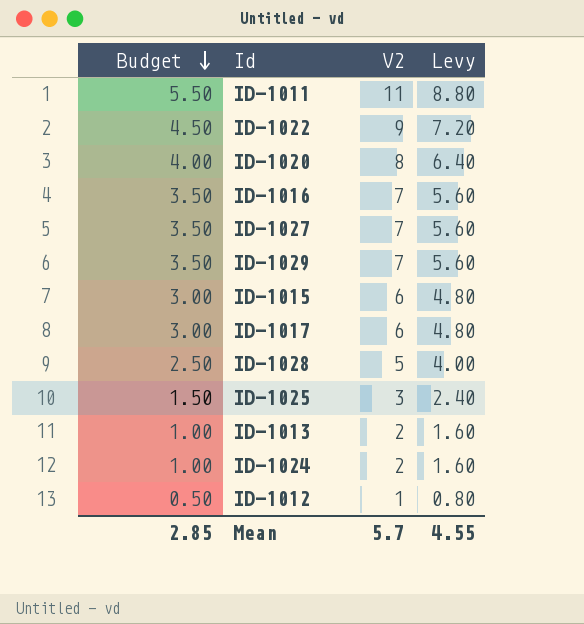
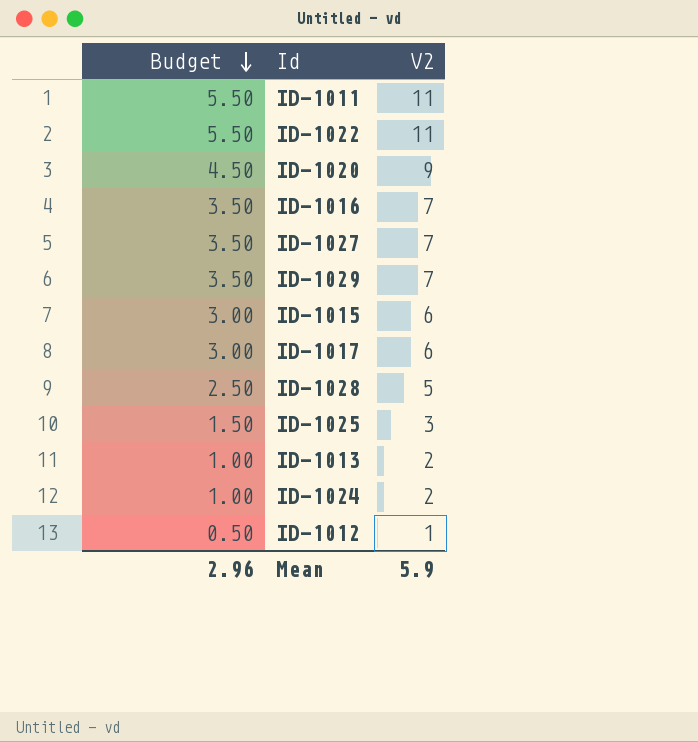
column Levy | formula: [V2] * 0.8 -> none
ID-1022 | Budget: 4.50 -> 5.50
ID-1022 | V2: 9 -> 11
ID-1020 | Budget: 4.00 -> 4.50
ID-1020 | V2: 8 -> 9
Mean | Budget: 2.85 -> 2.96
Mean | V2: 5.7 -> 5.9

